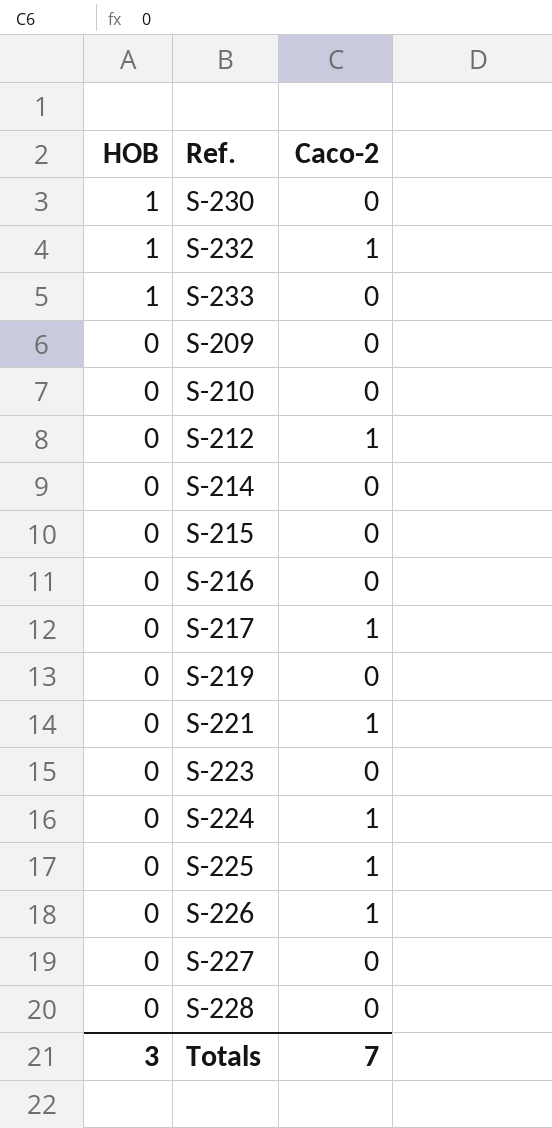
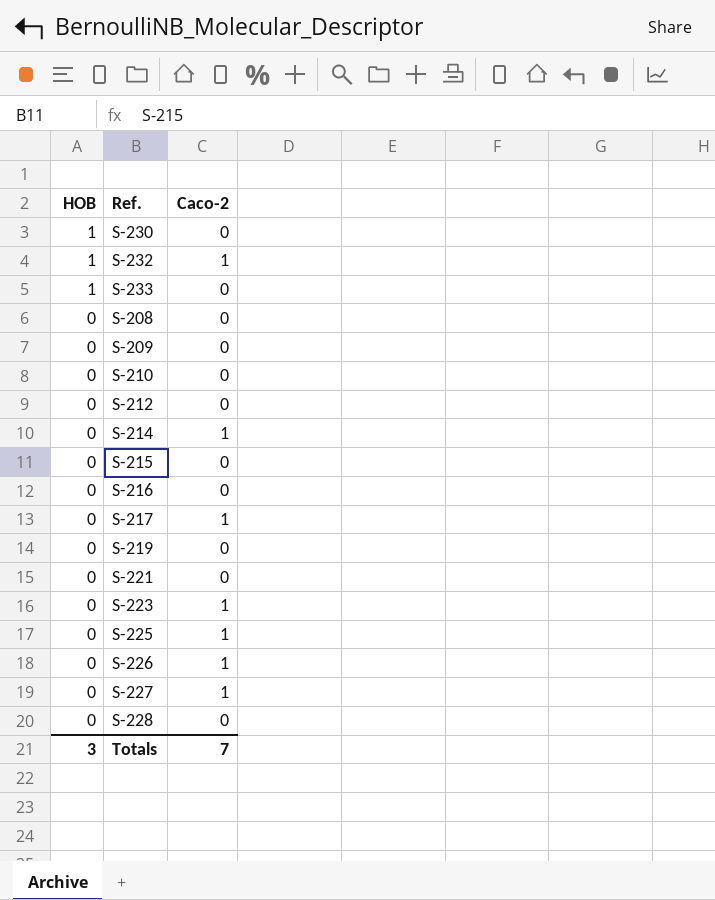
row S-224: 0 | 1 -> none
row S-208: none -> 0 | 0
S-212 | Caco-2: 1 -> 0
S-214 | Caco-2: 0 -> 1
S-221 | Caco-2: 1 -> 0
S-223 | Caco-2: 0 -> 1
S-227 | Caco-2: 0 -> 1

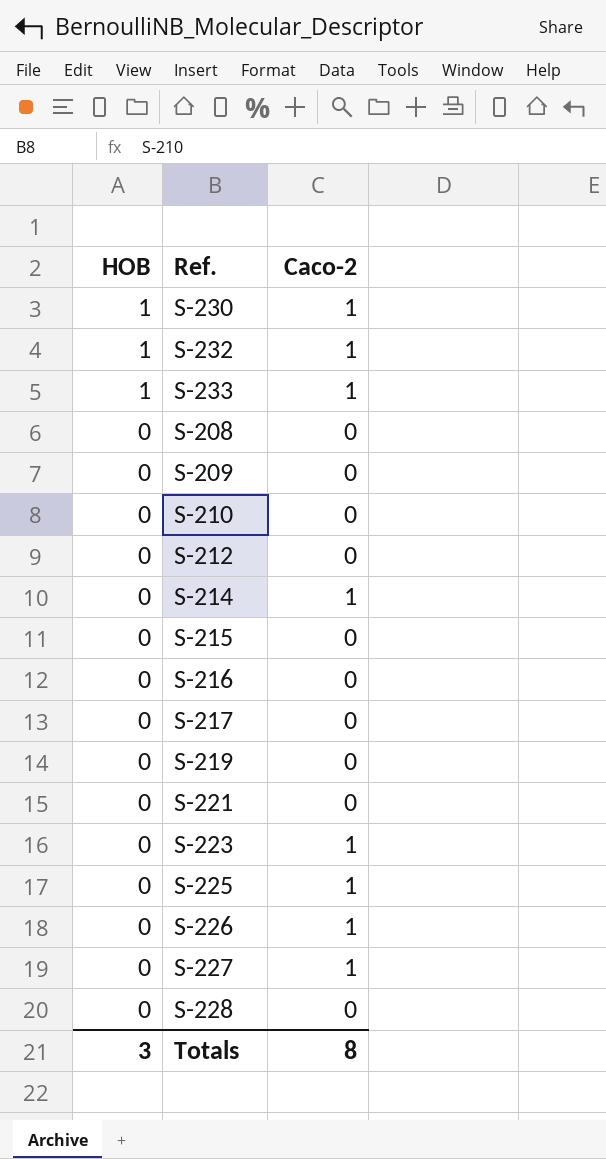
S-230 | Caco-2: 0 -> 1
S-233 | Caco-2: 0 -> 1
S-217 | Caco-2: 1 -> 0
Totals | Caco-2: 7 -> 8

